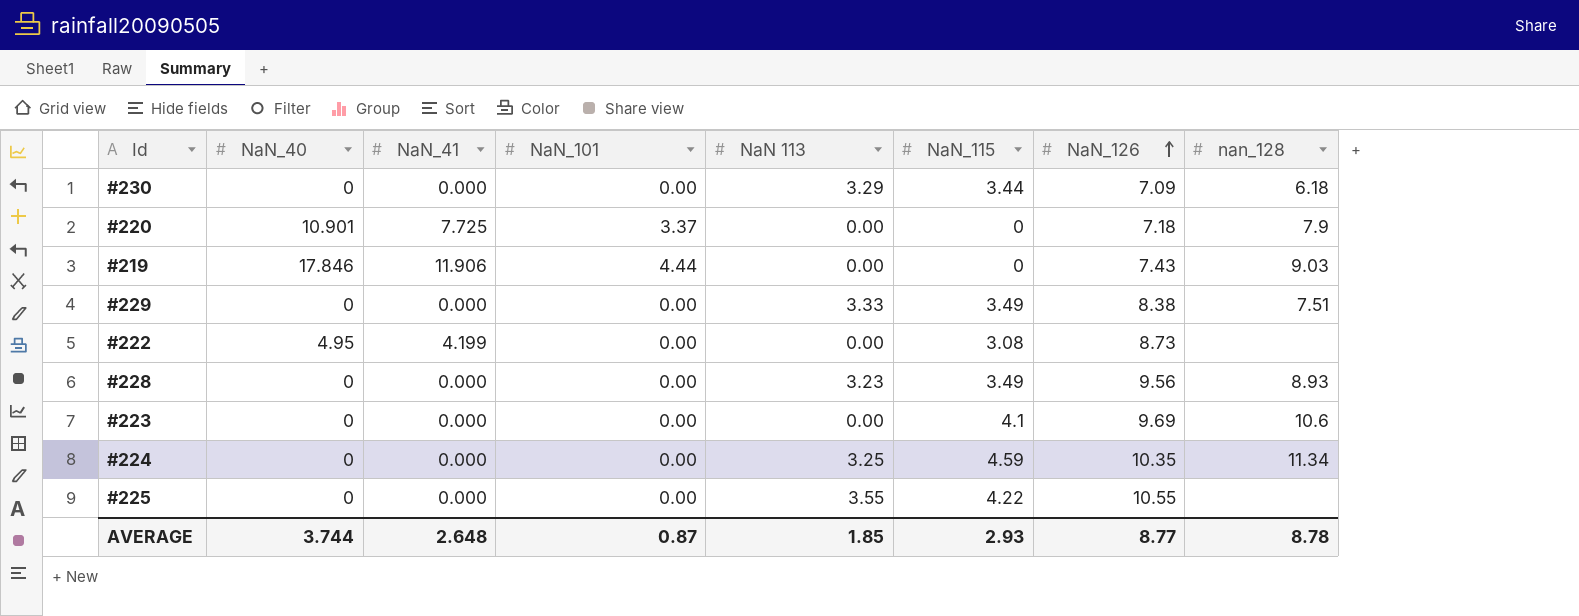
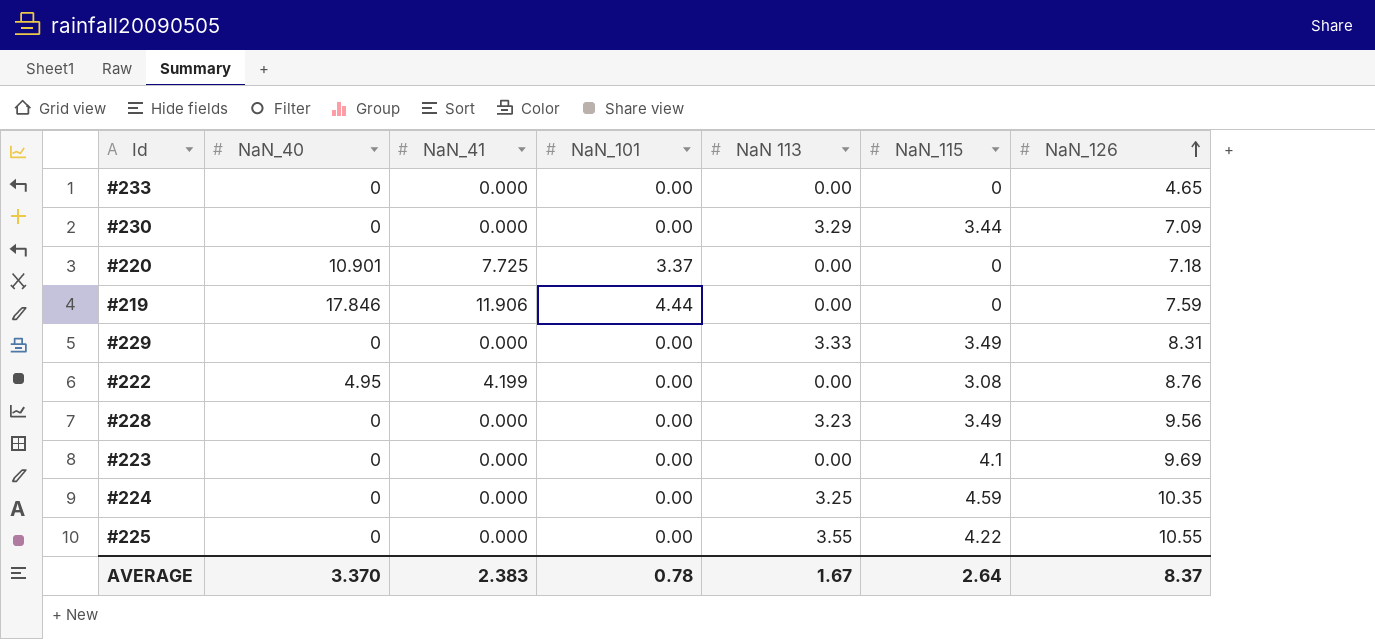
column nan_128 | position: 8 -> none
row #233: none -> 0 | 0.000 | 0.00 | 0.00 | 0 | 4.65
#219 | NaN_126: 7.43 -> 7.59
#229 | NaN_126: 8.38 -> 8.31
#222 | NaN_126: 8.73 -> 8.76
AVERAGE | NaN_40: 3.744 -> 3.370
AVERAGE | NaN_41: 2.648 -> 2.383
AVERAGE | NaN_101: 0.87 -> 0.78
AVERAGE | NaN 113: 1.85 -> 1.67
AVERAGE | NaN_115: 2.93 -> 2.64
AVERAGE | NaN_126: 8.77 -> 8.37

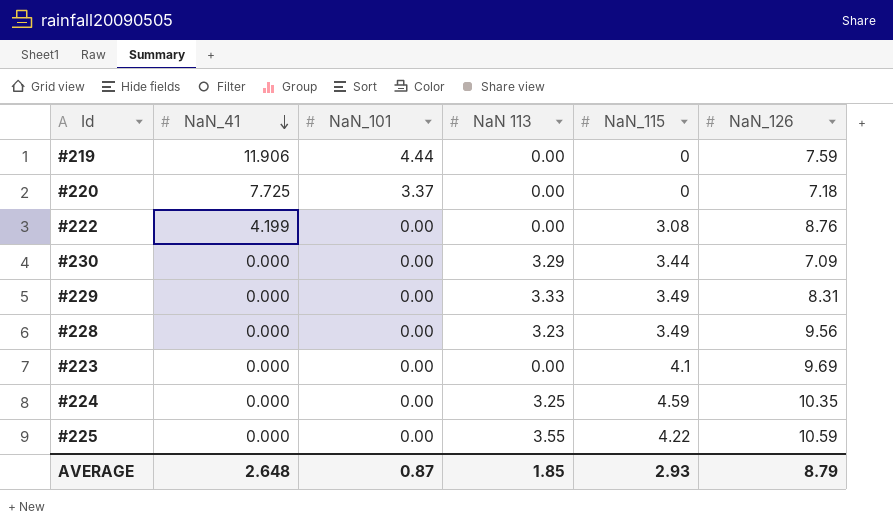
row order: NaN_126 ascending -> NaN_41 descending
column NaN_40 | position: 2 -> none
row #233: 0 | 0.000 | 0.00 | 0.00 | 0 | 4.65 -> none
#225 | NaN_126: 10.55 -> 10.59
AVERAGE | NaN_41: 2.383 -> 2.648
AVERAGE | NaN_101: 0.78 -> 0.87
AVERAGE | NaN 113: 1.67 -> 1.85
AVERAGE | NaN_115: 2.64 -> 2.93
AVERAGE | NaN_126: 8.37 -> 8.79

